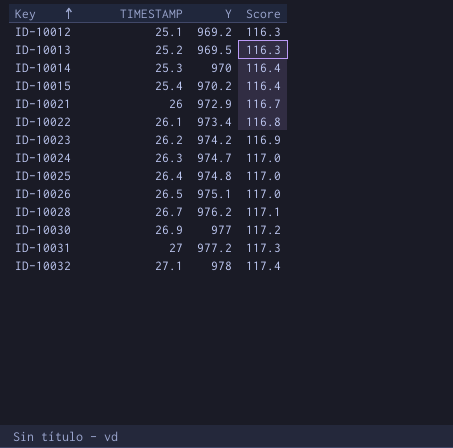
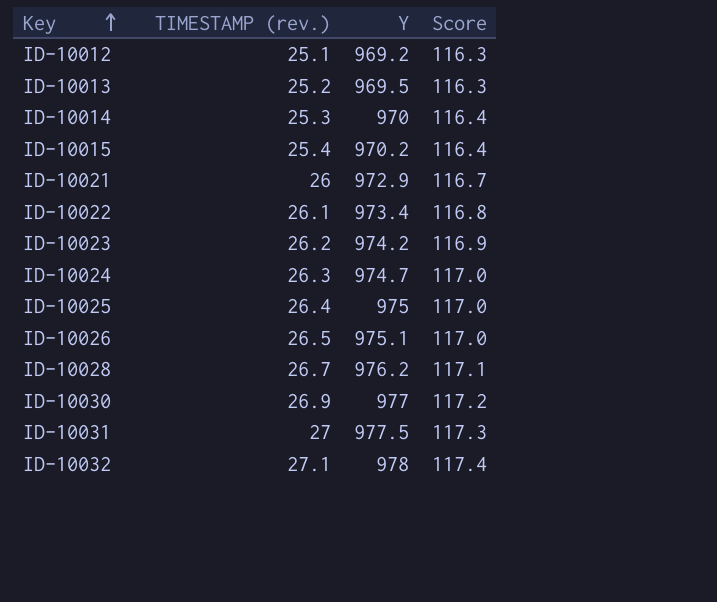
column name: TIMESTAMP -> TIMESTAMP (rev.)
ID-10025 | Y: 974.8 -> 975
ID-10031 | Y: 977.2 -> 977.5

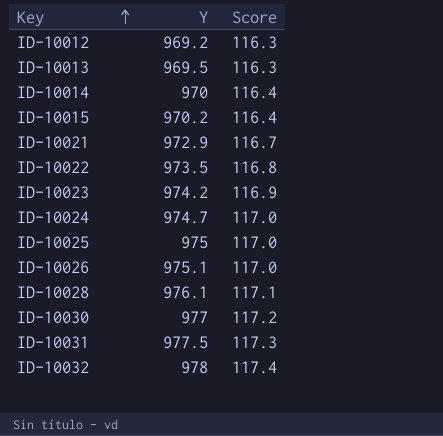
column TIMESTAMP (rev.) | position: 2 -> none
ID-10022 | Y: 973.4 -> 973.5
ID-10028 | Y: 976.2 -> 976.1

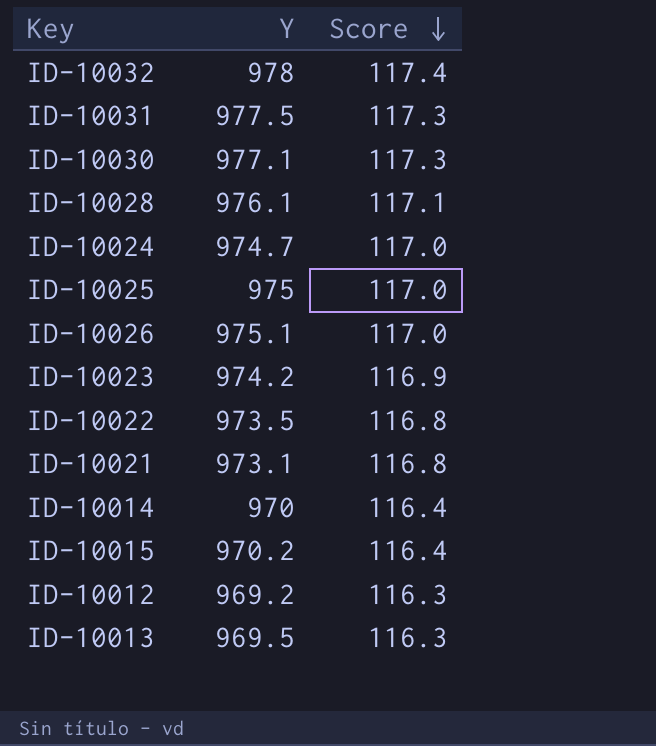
row order: Key ascending -> Score descending
ID-10030 | Y: 977 -> 977.1
ID-10030 | Score: 117.2 -> 117.3
ID-10021 | Y: 972.9 -> 973.1
ID-10021 | Score: 116.7 -> 116.8

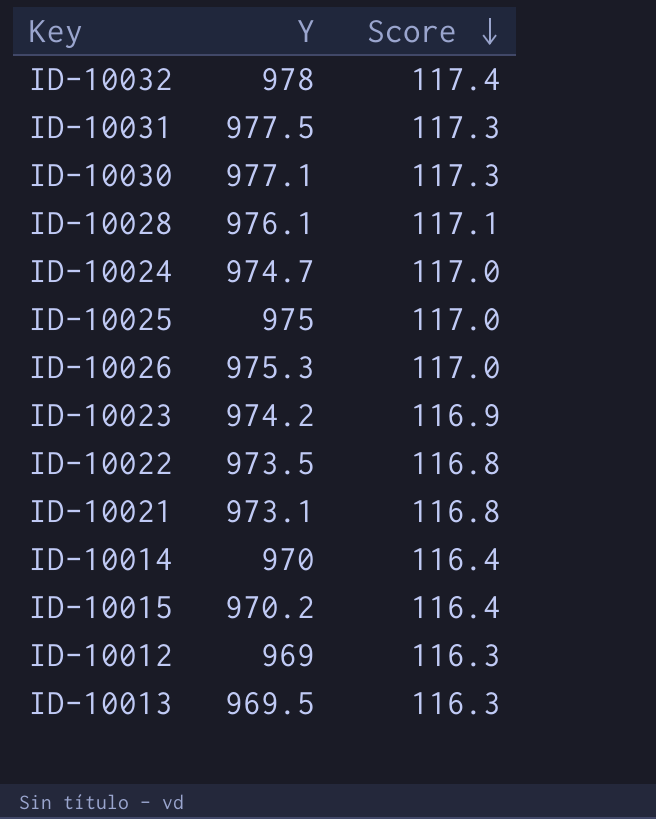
ID-10026 | Y: 975.1 -> 975.3
ID-10012 | Y: 969.2 -> 969

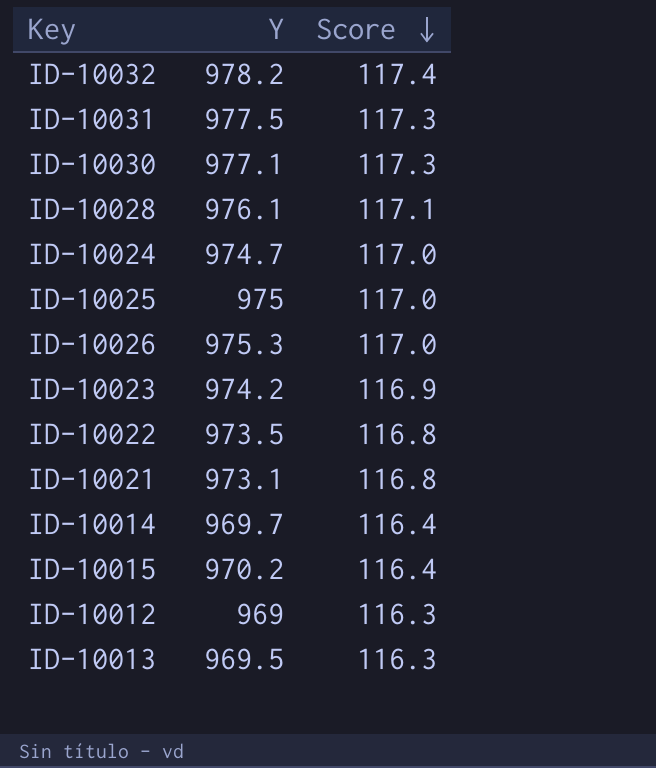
ID-10032 | Y: 978 -> 978.2
ID-10014 | Y: 970 -> 969.7

